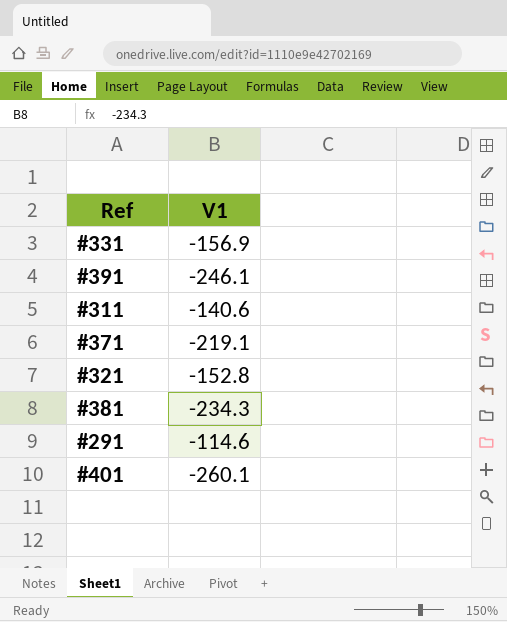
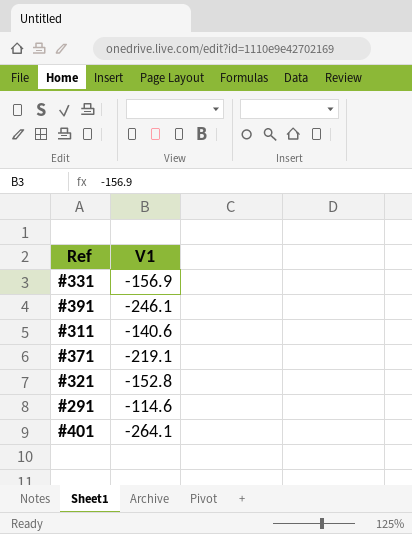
row #381: -234.3 -> none
#401 | V1: -260.1 -> -264.1

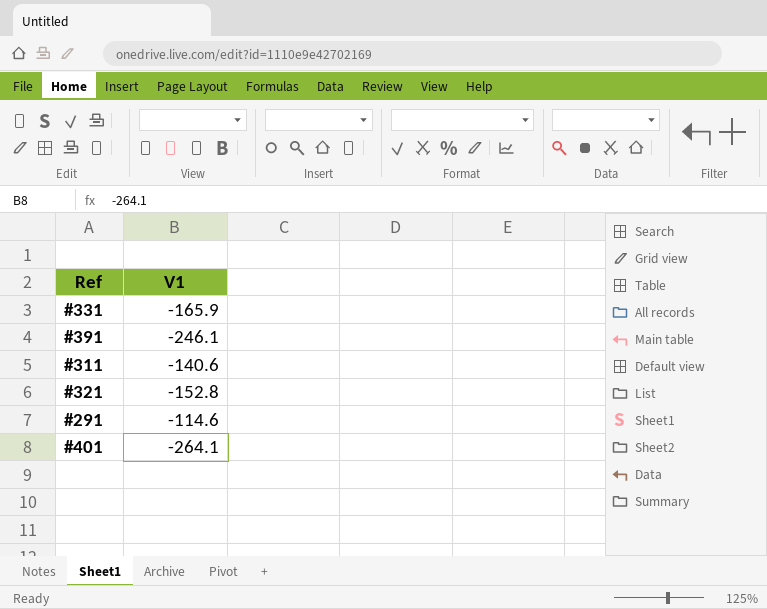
row #371: -219.1 -> none
#331 | V1: -156.9 -> -165.9

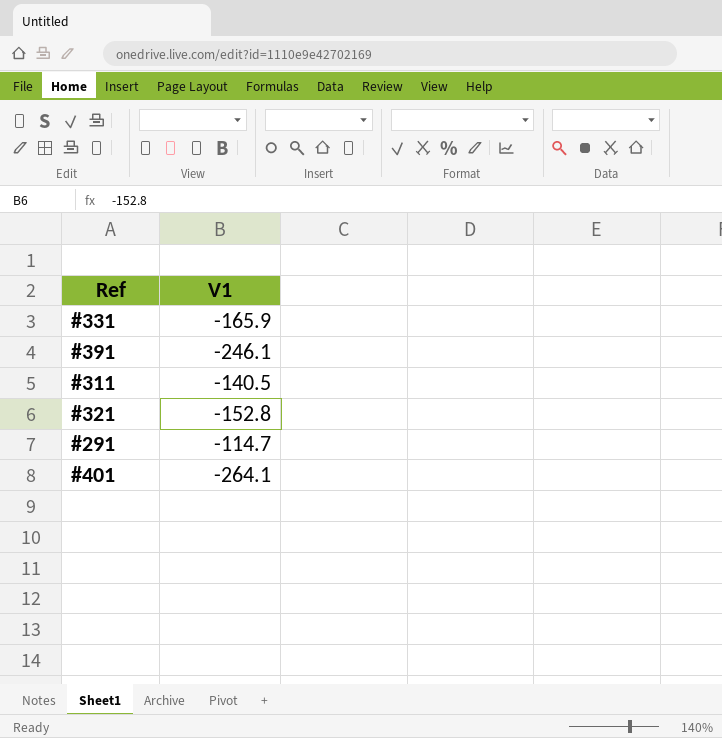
#311 | V1: -140.6 -> -140.5
#291 | V1: -114.6 -> -114.7

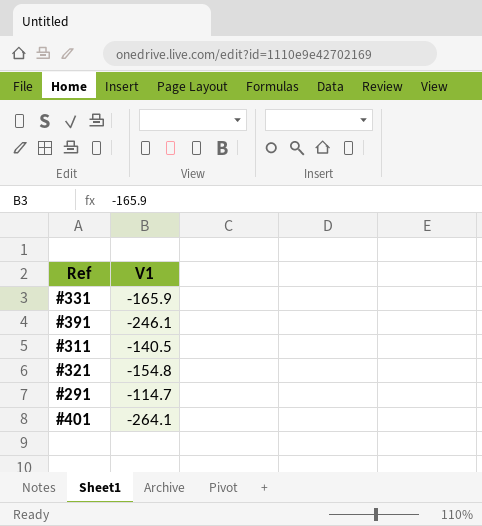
#321 | V1: -152.8 -> -154.8

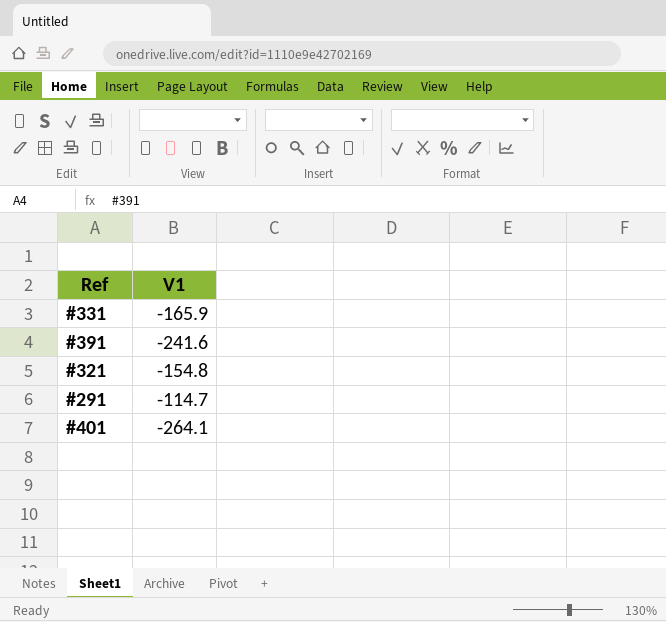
row #311: -140.5 -> none
#391 | V1: -246.1 -> -241.6

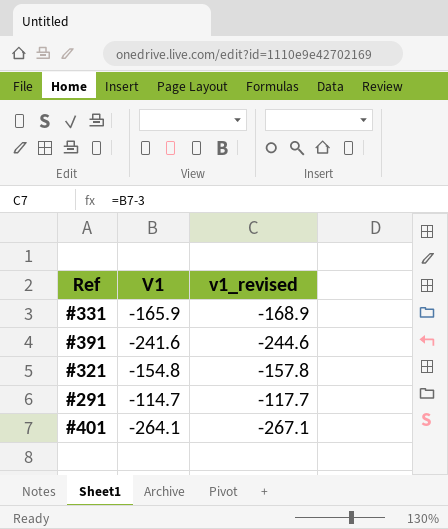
column v1_revised | formula: none -> [V1] - 3

